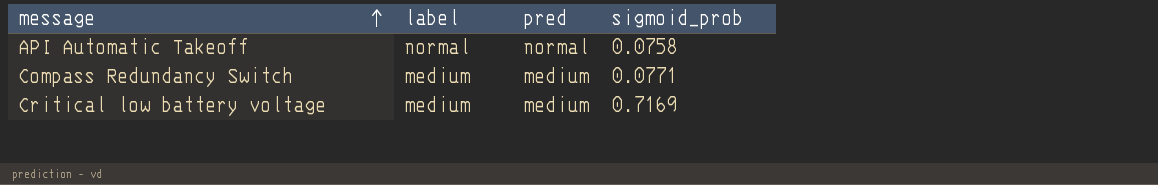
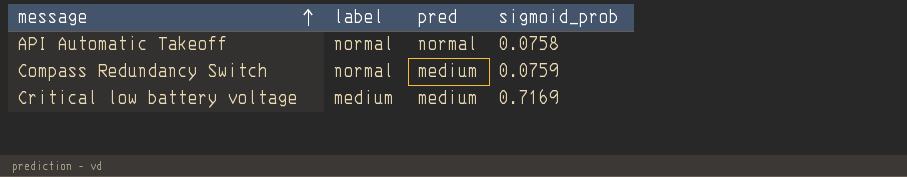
Compass Redundancy Switch | label: medium -> normal
Compass Redundancy Switch | sigmoid_prob: 0.0771 -> 0.0759

